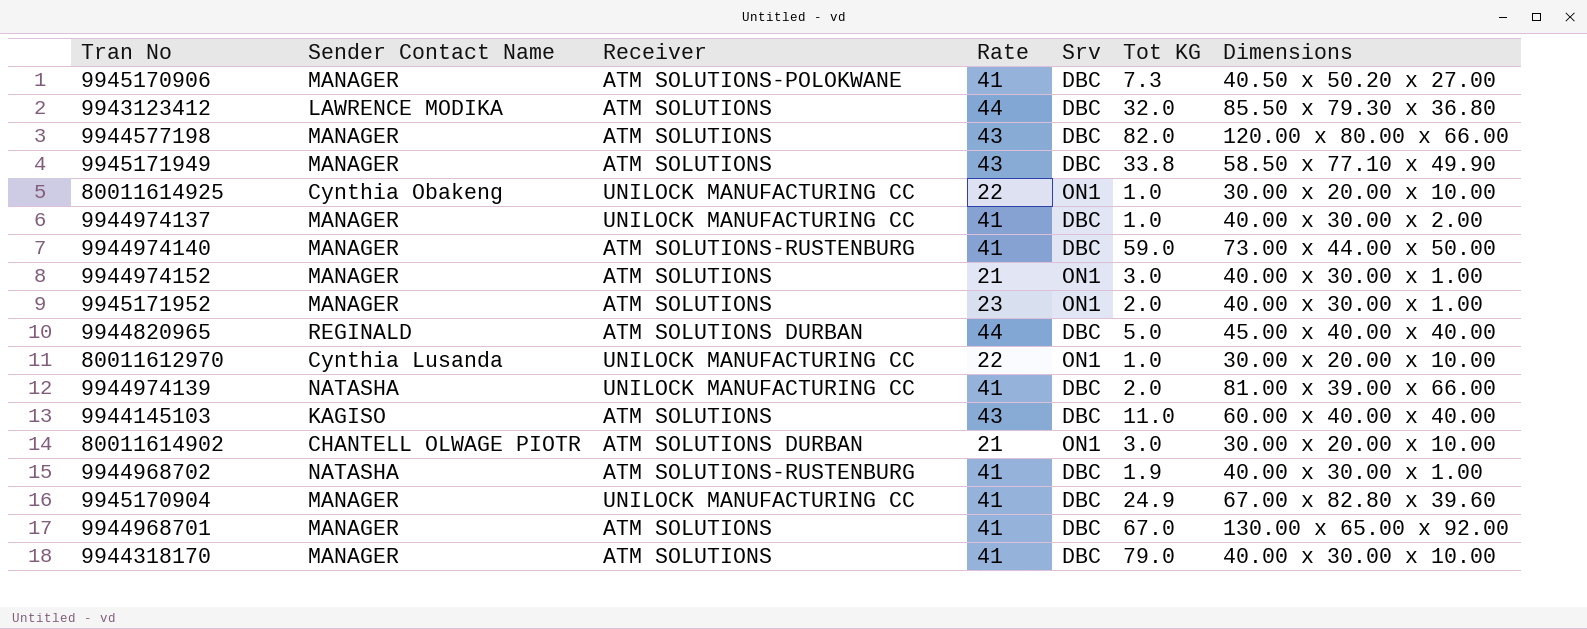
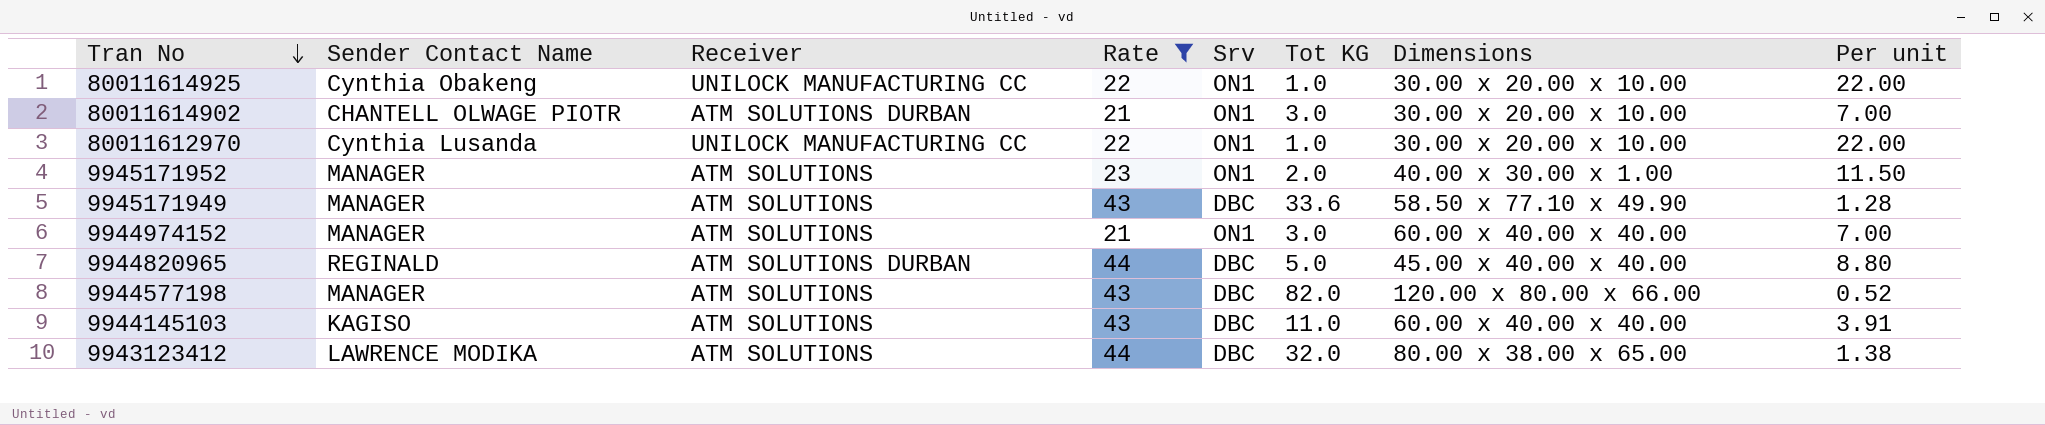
filter: none -> Rate != 41
row order: none -> Tran No descending
column Per unit | formula: none -> [Rate] / [Tot KG]
9945171949 | Tot KG: 33.8 -> 33.6
9944974152 | Dimensions: 40.00 x 30.00 x 1.00 -> 60.00 x 40.00 x 40.00
9943123412 | Dimensions: 85.50 x 79.30 x 36.80 -> 80.00 x 38.00 x 65.00

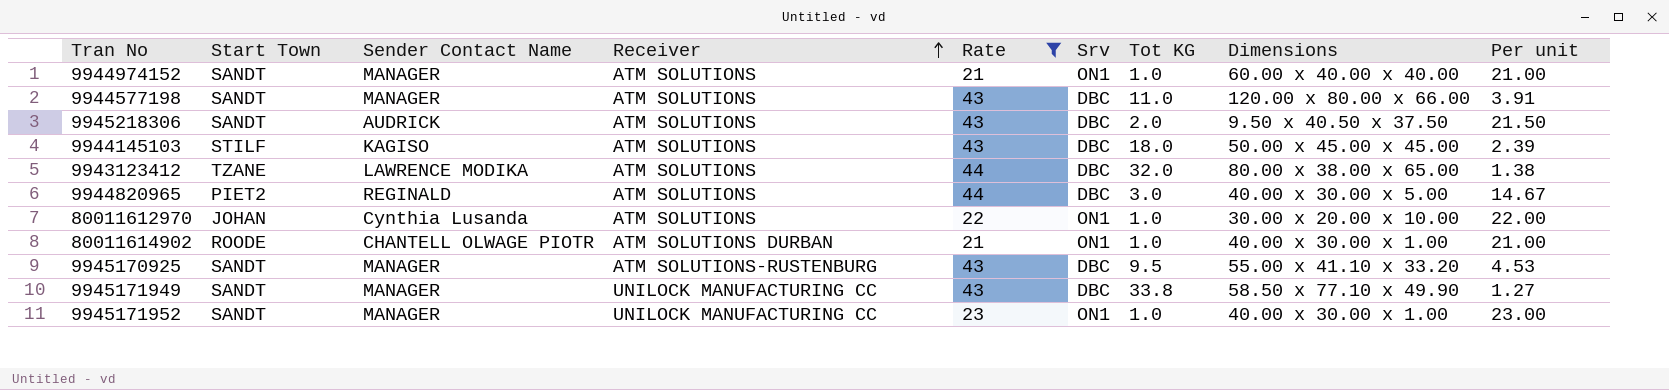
row order: Tran No descending -> Receiver ascending
column Start Town | position: none -> 2
row 80011614925: Cynthia Obakeng | UNILOCK MANUFACTURING CC | 22 | ON1 | 1.0 | 30.00 x 20.00 x 10.00 | 22.00 -> none
9944974152 | Tot KG: 3.0 -> 1.0
9944974152 | Per unit: 7.00 -> 21.00
9944577198 | Tot KG: 82.0 -> 11.0
9944577198 | Per unit: 0.52 -> 3.91
row 9945218306: none -> SANDT | AUDRICK | ATM SOLUTIONS | 43 | DBC | 2.0 | 9.50 x 40.50 x 37.50 | 21.50
9944145103 | Tot KG: 11.0 -> 18.0
9944145103 | Dimensions: 60.00 x 40.00 x 40.00 -> 50.00 x 45.00 x 45.00
9944145103 | Per unit: 3.91 -> 2.39
9944820965 | Receiver: ATM SOLUTIONS DURBAN -> ATM SOLUTIONS
9944820965 | Tot KG: 5.0 -> 3.0
9944820965 | Dimensions: 45.00 x 40.00 x 40.00 -> 40.00 x 30.00 x 5.00
9944820965 | Per unit: 8.80 -> 14.67
80011612970 | Receiver: UNILOCK MANUFACTURING CC -> ATM SOLUTIONS
80011614902 | Tot KG: 3.0 -> 1.0
80011614902 | Dimensions: 30.00 x 20.00 x 10.00 -> 40.00 x 30.00 x 1.00
80011614902 | Per unit: 7.00 -> 21.00
row 9945170925: none -> SANDT | MANAGER | ATM SOLUTIONS-RUSTENBURG | 43 | DBC | 9.5 | 55.00 x 41.10 x 33.20 | 4.53
9945171949 | Receiver: ATM SOLUTIONS -> UNILOCK MANUFACTURING CC
9945171949 | Tot KG: 33.6 -> 33.8
9945171949 | Per unit: 1.28 -> 1.27
9945171952 | Receiver: ATM SOLUTIONS -> UNILOCK MANUFACTURING CC
9945171952 | Tot KG: 2.0 -> 1.0
9945171952 | Per unit: 11.50 -> 23.00

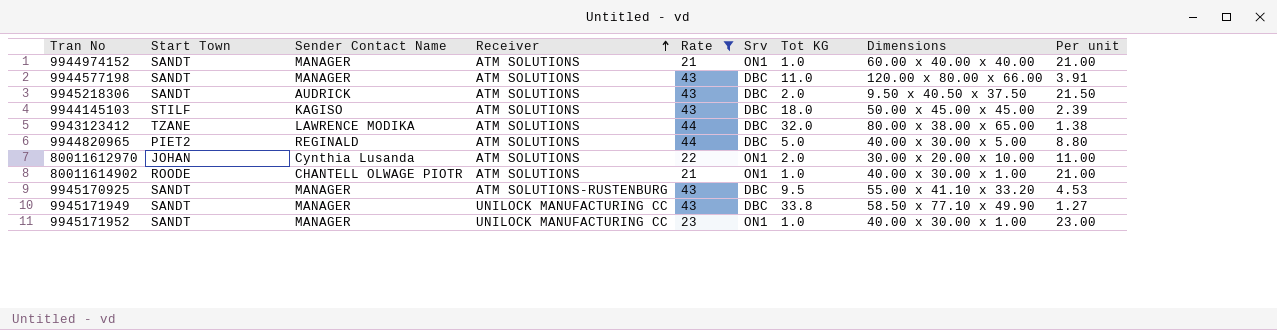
9944820965 | Tot KG: 3.0 -> 5.0
9944820965 | Per unit: 14.67 -> 8.80
80011612970 | Tot KG: 1.0 -> 2.0
80011612970 | Per unit: 22.00 -> 11.00
80011614902 | Receiver: ATM SOLUTIONS DURBAN -> ATM SOLUTIONS

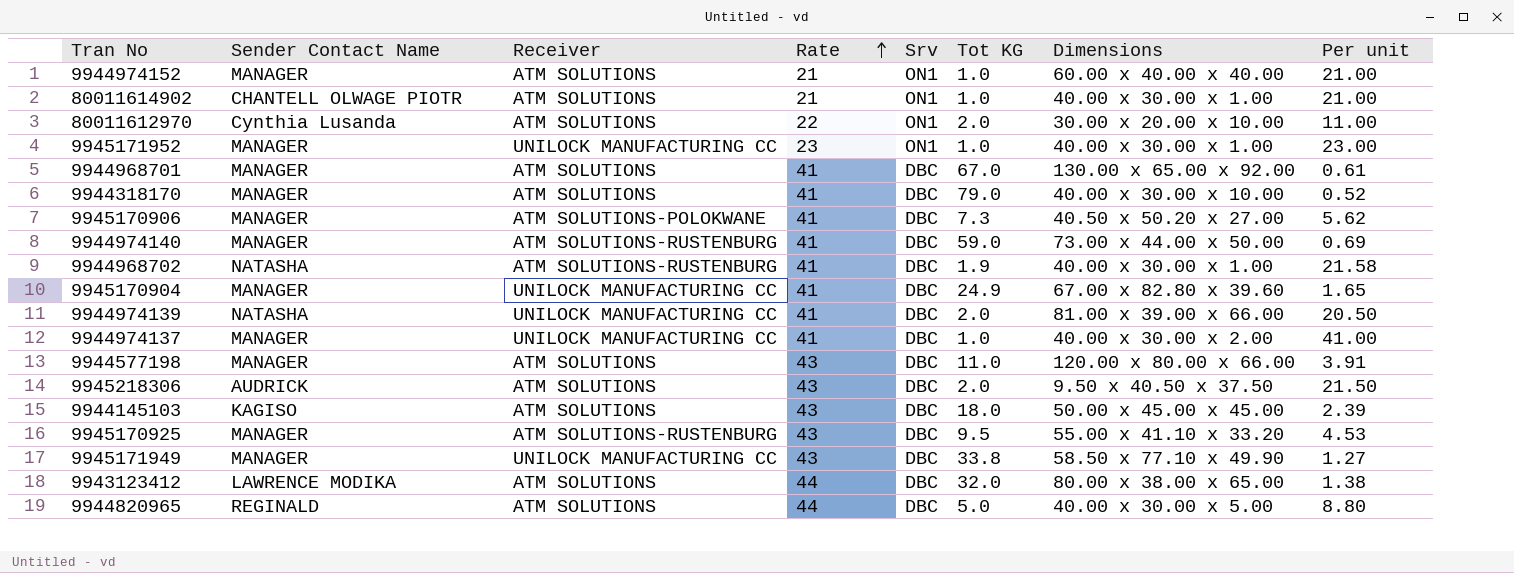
filter: Rate != 41 -> none
row order: Receiver ascending -> Rate ascending
column Start Town | position: 2 -> none

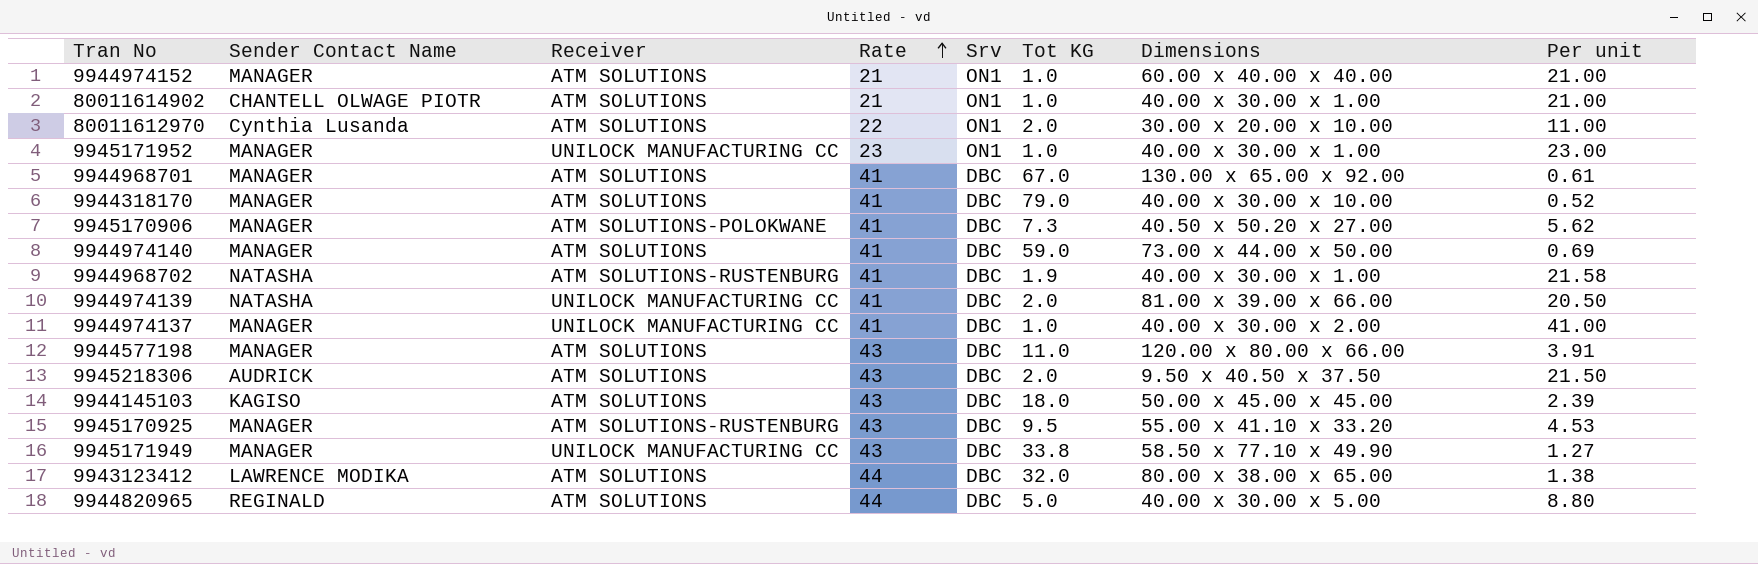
row 9945170904: MANAGER | UNILOCK MANUFACTURING CC | 41 | DBC | 24.9 | 67.00 x 82.80 x 39.60 | 1.65 -> none
9944974140 | Receiver: ATM SOLUTIONS-RUSTENBURG -> ATM SOLUTIONS

